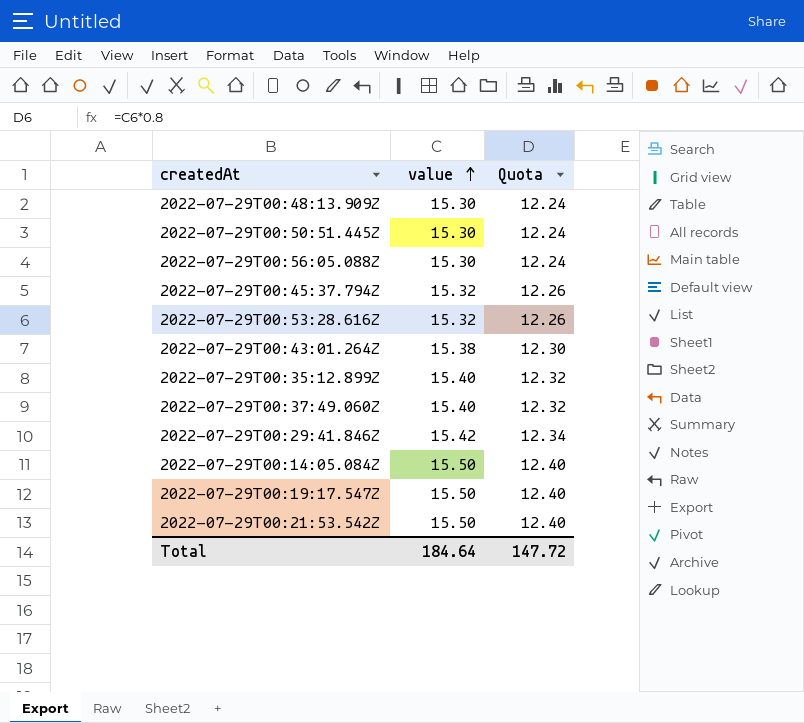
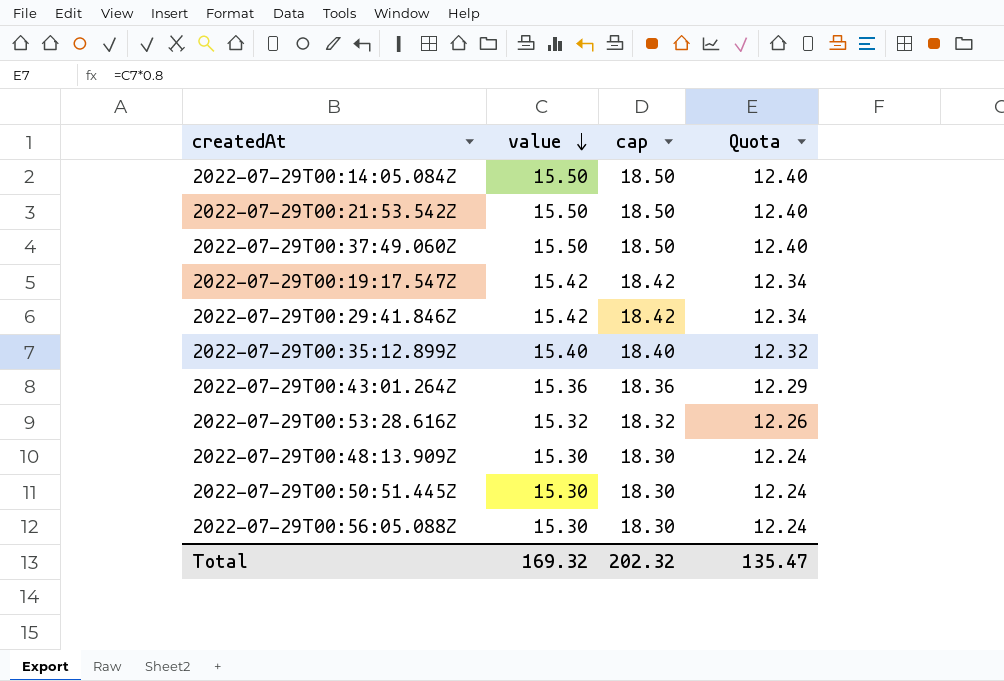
row order: value ascending -> value descending
column cap | formula: none -> [value] + 3
row 2022-07-29T00:45:37.794Z: 15.32 | 12.26 -> none
2022-07-29T00:37:49.060Z | value: 15.40 -> 15.50
2022-07-29T00:37:49.060Z | Quota: 12.32 -> 12.40
2022-07-29T00:19:17.547Z | value: 15.50 -> 15.42
2022-07-29T00:19:17.547Z | Quota: 12.40 -> 12.34
2022-07-29T00:43:01.264Z | value: 15.38 -> 15.36
2022-07-29T00:43:01.264Z | Quota: 12.30 -> 12.29
Total | value: 184.64 -> 169.32
Total | Quota: 147.72 -> 135.47

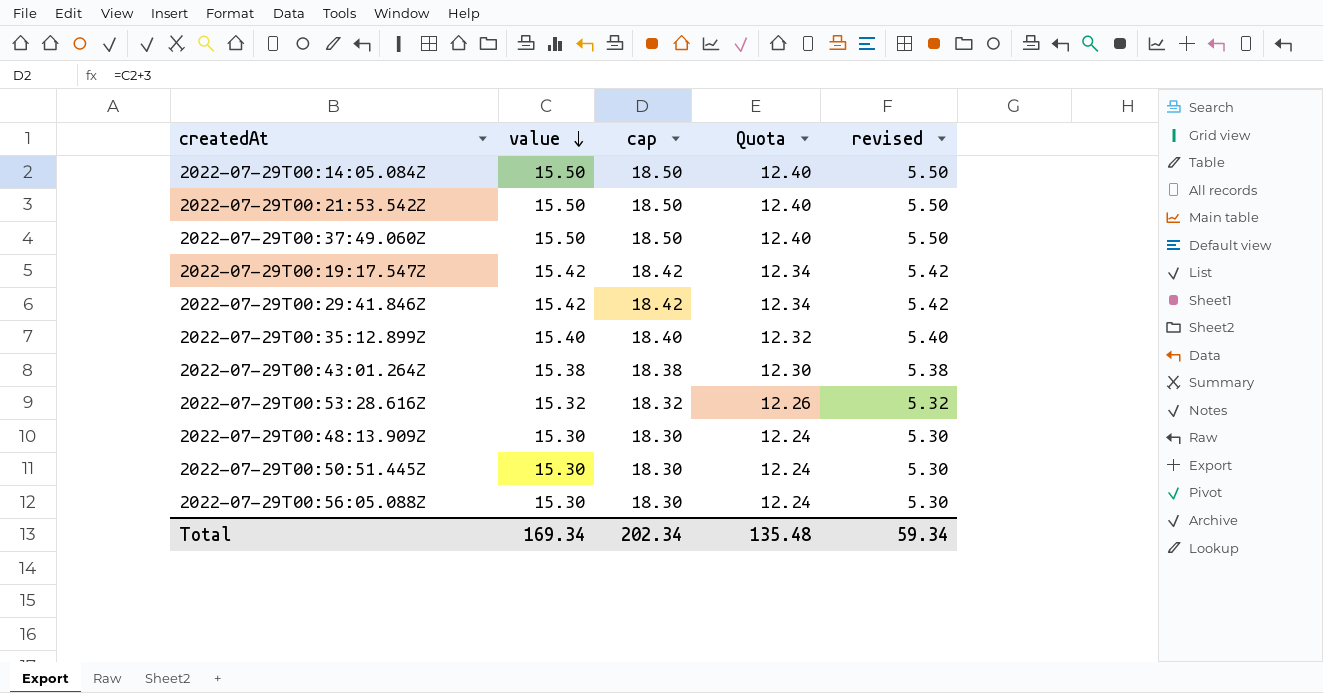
column revised | formula: none -> [value] - 10
2022-07-29T00:43:01.264Z | value: 15.36 -> 15.38
2022-07-29T00:43:01.264Z | cap: 18.36 -> 18.38
2022-07-29T00:43:01.264Z | Quota: 12.29 -> 12.30
Total | value: 169.32 -> 169.34
Total | cap: 202.32 -> 202.34
Total | Quota: 135.47 -> 135.48

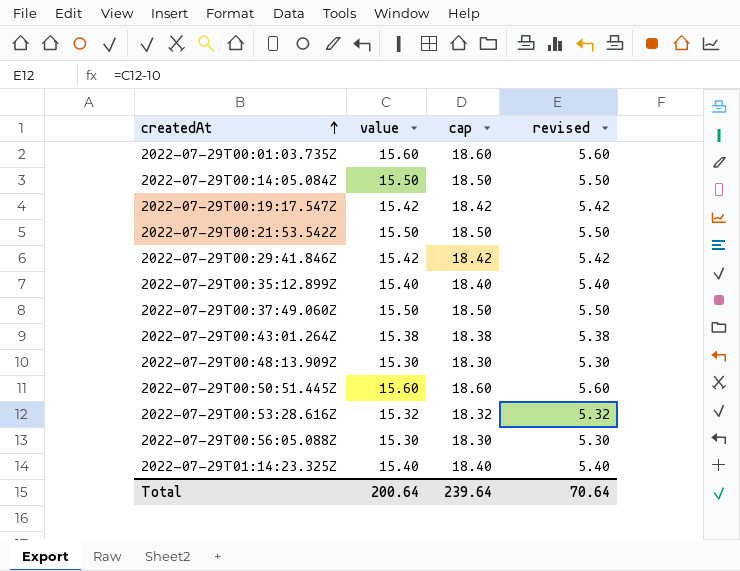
row order: value descending -> createdAt ascending
column Quota | formula: [value] * 0.8 -> none
row 2022-07-29T00:01:03.735Z: none -> 15.60 | 18.60 | 5.60
2022-07-29T00:50:51.445Z | value: 15.30 -> 15.60
2022-07-29T00:50:51.445Z | cap: 18.30 -> 18.60
2022-07-29T00:50:51.445Z | revised: 5.30 -> 5.60
row 2022-07-29T01:14:23.325Z: none -> 15.40 | 18.40 | 5.40
Total | value: 169.34 -> 200.64
Total | cap: 202.34 -> 239.64
Total | revised: 59.34 -> 70.64

